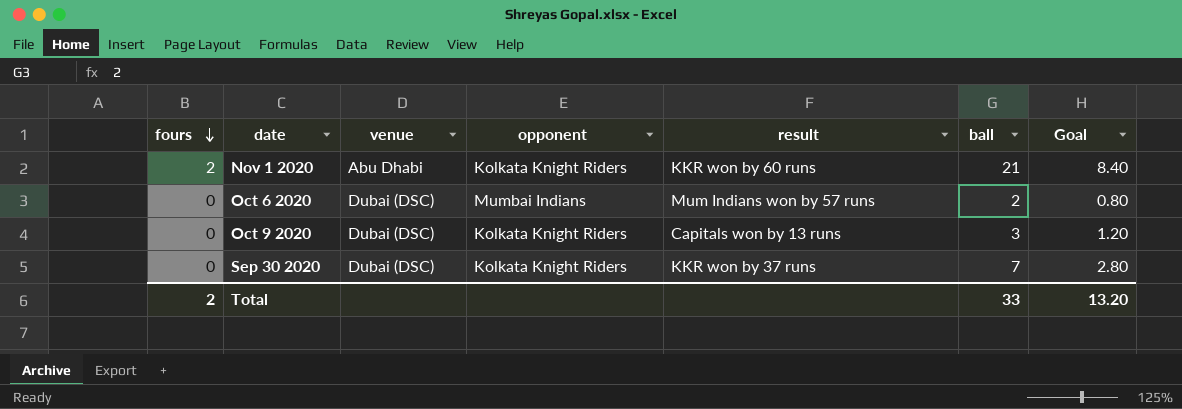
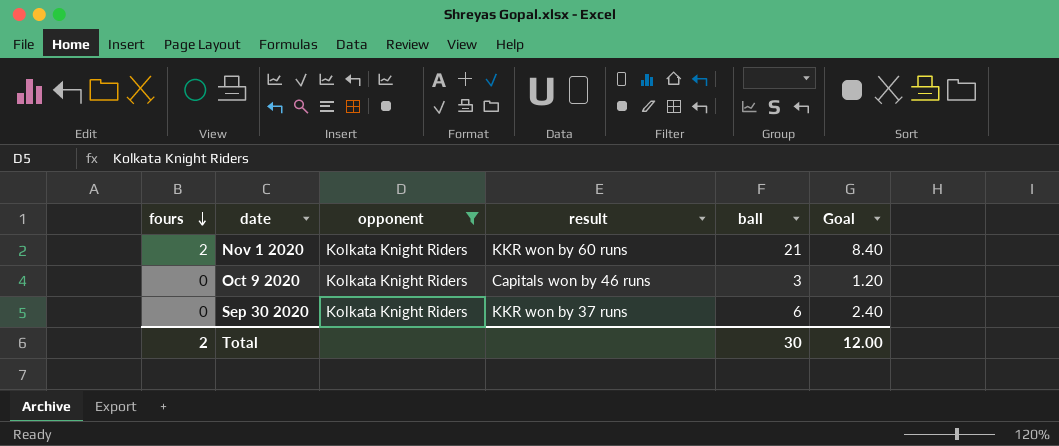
filter: none -> opponent = Kolkata Knight Riders
column venue | position: 3 -> none
Oct 9 2020 | result: Capitals won by 13 runs -> Capitals won by 46 runs
Sep 30 2020 | ball: 7 -> 6
Sep 30 2020 | Goal: 2.80 -> 2.40
Total | ball: 33 -> 30
Total | Goal: 13.20 -> 12.00

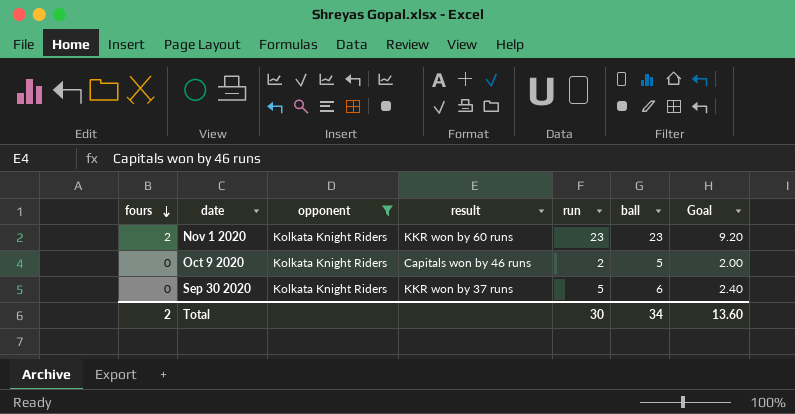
column run | position: none -> 5
Nov 1 2020 | ball: 21 -> 23
Nov 1 2020 | Goal: 8.40 -> 9.20
Oct 9 2020 | ball: 3 -> 5
Oct 9 2020 | Goal: 1.20 -> 2.00
Total | ball: 30 -> 34
Total | Goal: 12.00 -> 13.60

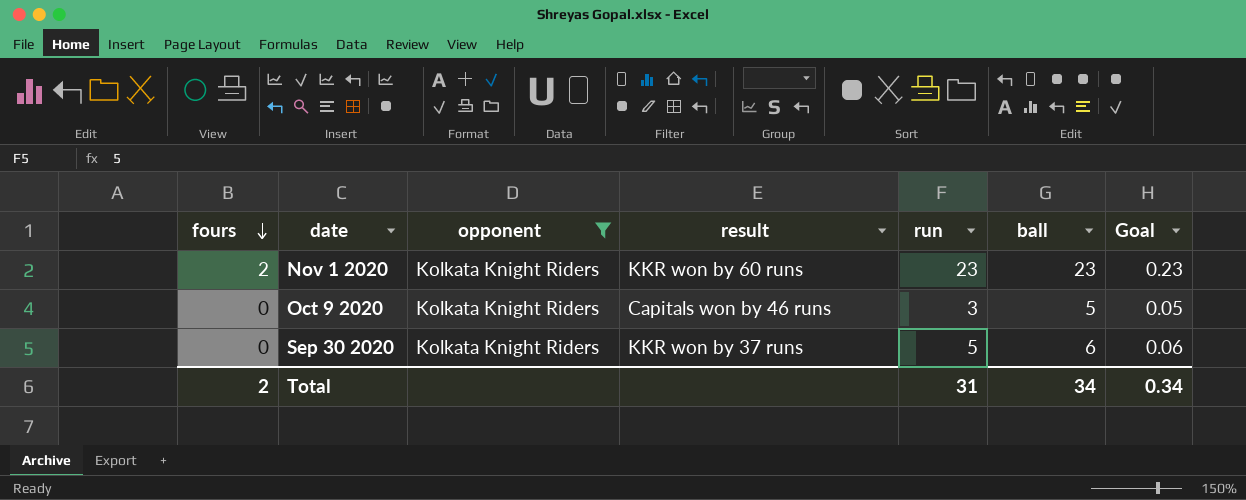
column Goal | formula: [ball] * 0.4 -> [ball] * 0.01
Oct 9 2020 | run: 2 -> 3
Total | run: 30 -> 31
Total | Goal: 13.60 -> 0.34

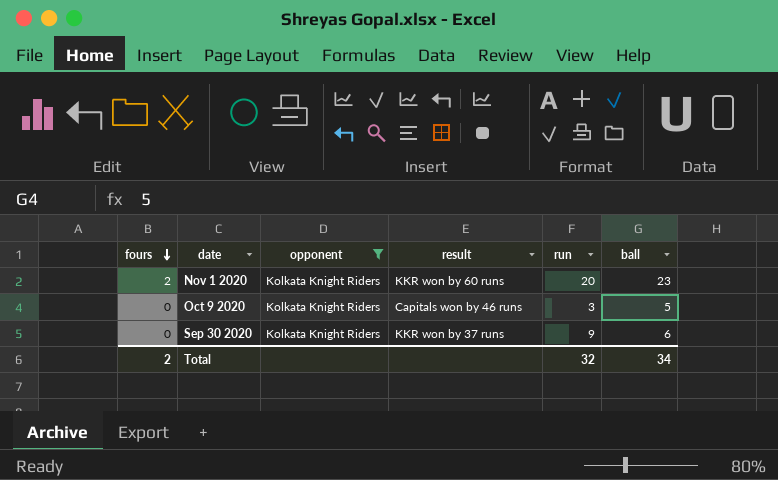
column Goal | formula: [ball] * 0.01 -> none
Nov 1 2020 | run: 23 -> 20
Sep 30 2020 | run: 5 -> 9
Total | run: 31 -> 32

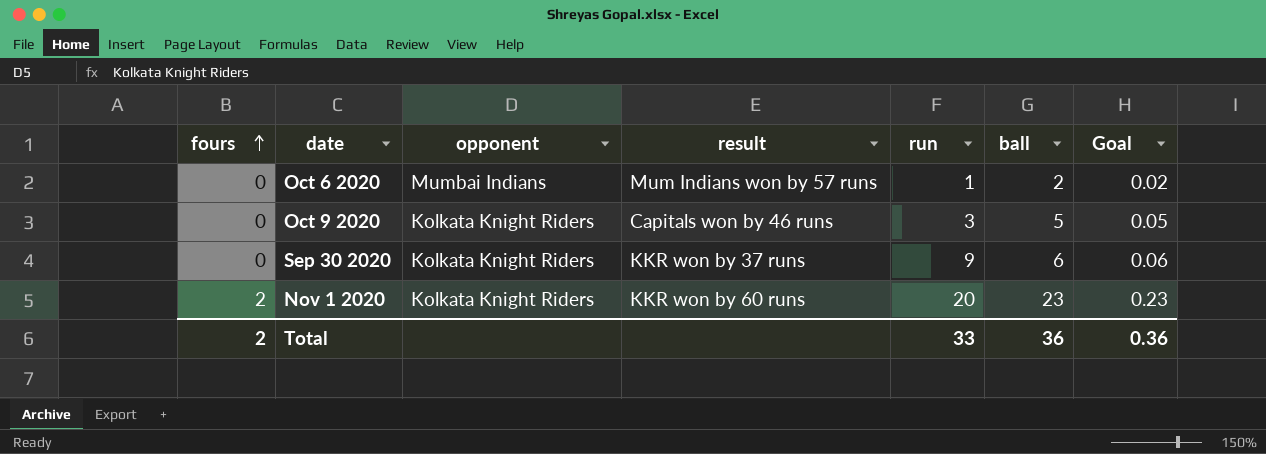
filter: opponent = Kolkata Knight Riders -> none
row order: fours descending -> fours ascending
column Goal | formula: none -> [ball] * 0.01
Total | run: 32 -> 33
Total | ball: 34 -> 36

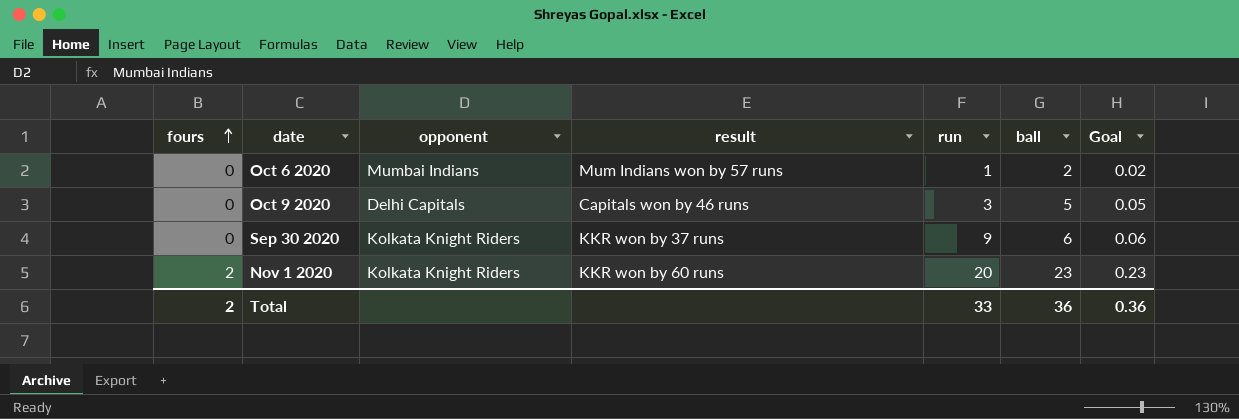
Oct 9 2020 | opponent: Kolkata Knight Riders -> Delhi Capitals

